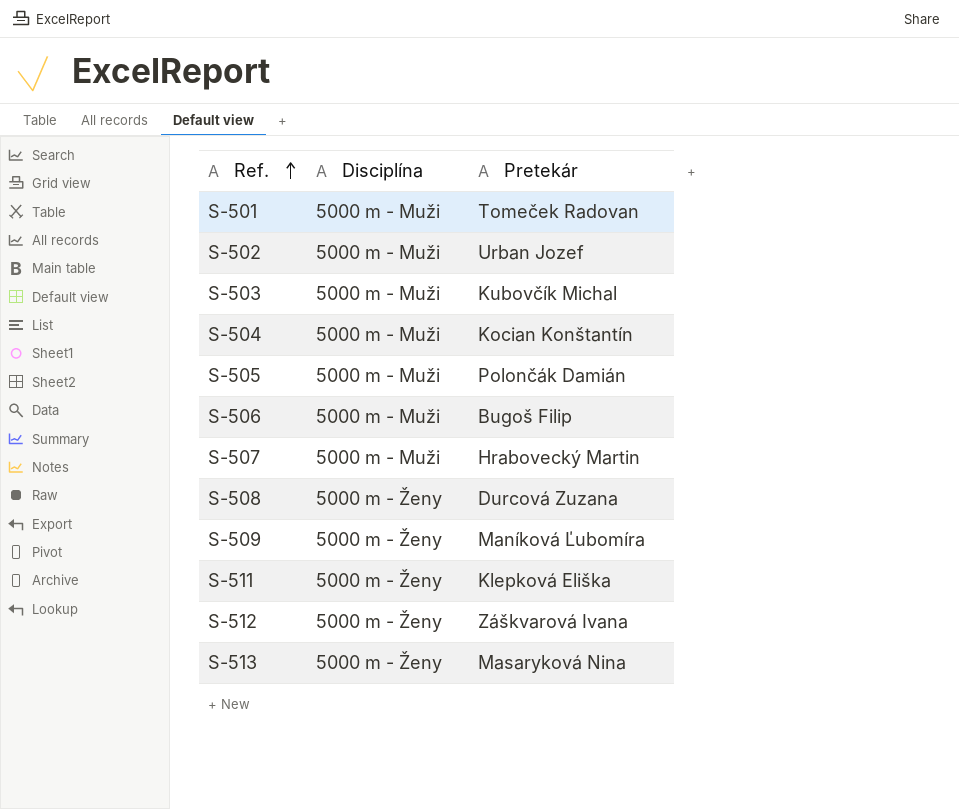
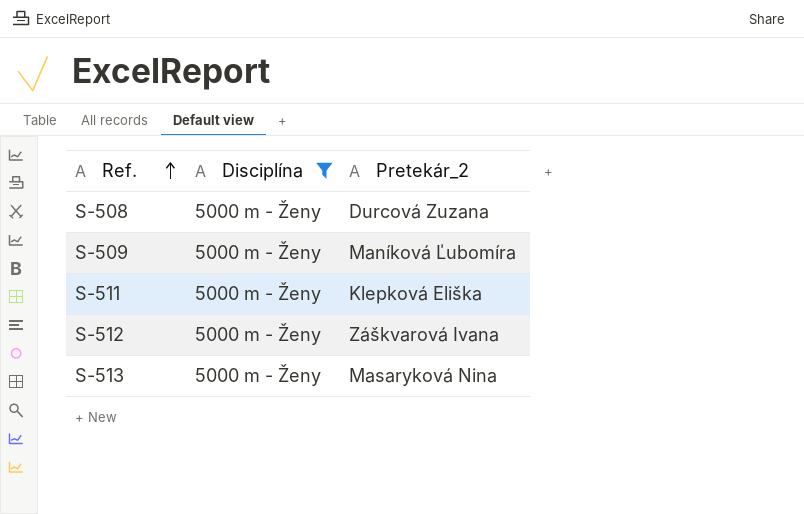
filter: none -> Disciplína = 5000 m - Ženy
column name: Pretekár -> Pretekár_2

